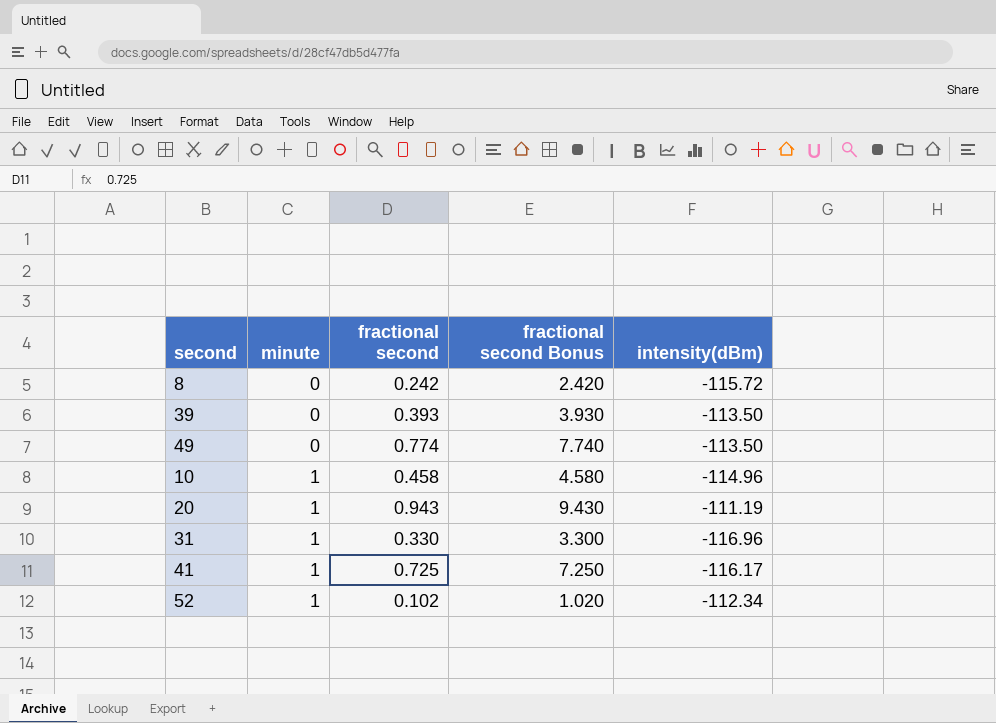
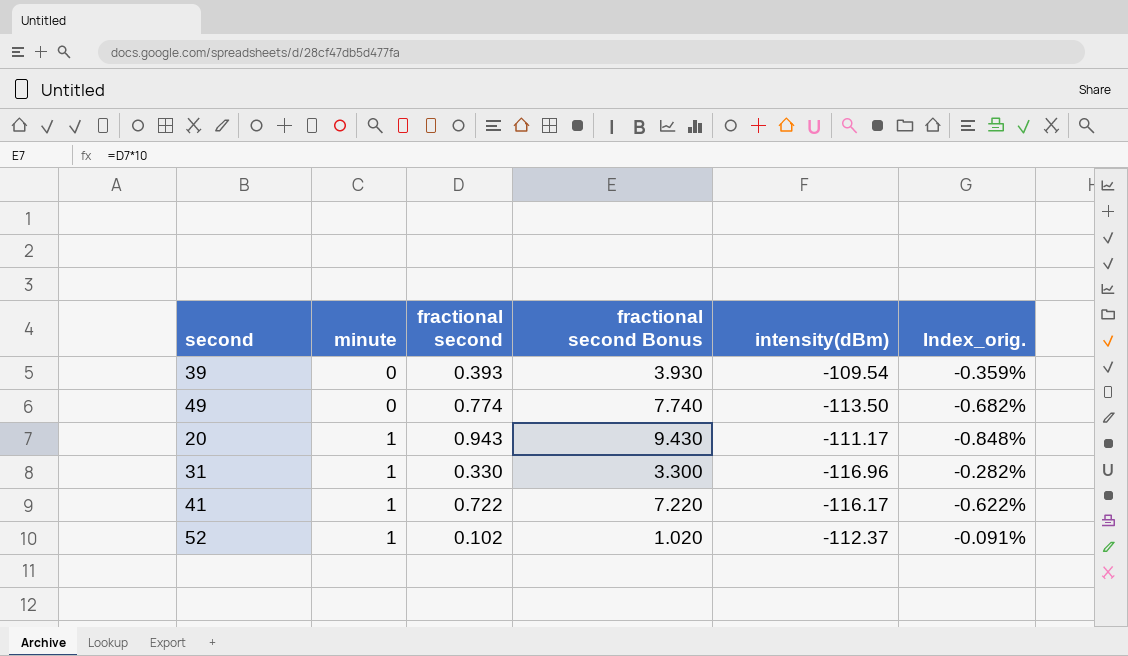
column Index_orig. | formula: none -> [fractional second] / [intensity(dBm)]
row 8: 0 | 0.242 | 2.420 | -115.72 -> none
row 10: 1 | 0.458 | 4.580 | -114.96 -> none
39 | intensity(dBm): -113.50 -> -109.54
20 | intensity(dBm): -111.19 -> -111.17
41 | fractional second: 0.725 -> 0.722
41 | fractional second Bonus: 7.250 -> 7.220
52 | intensity(dBm): -112.34 -> -112.37

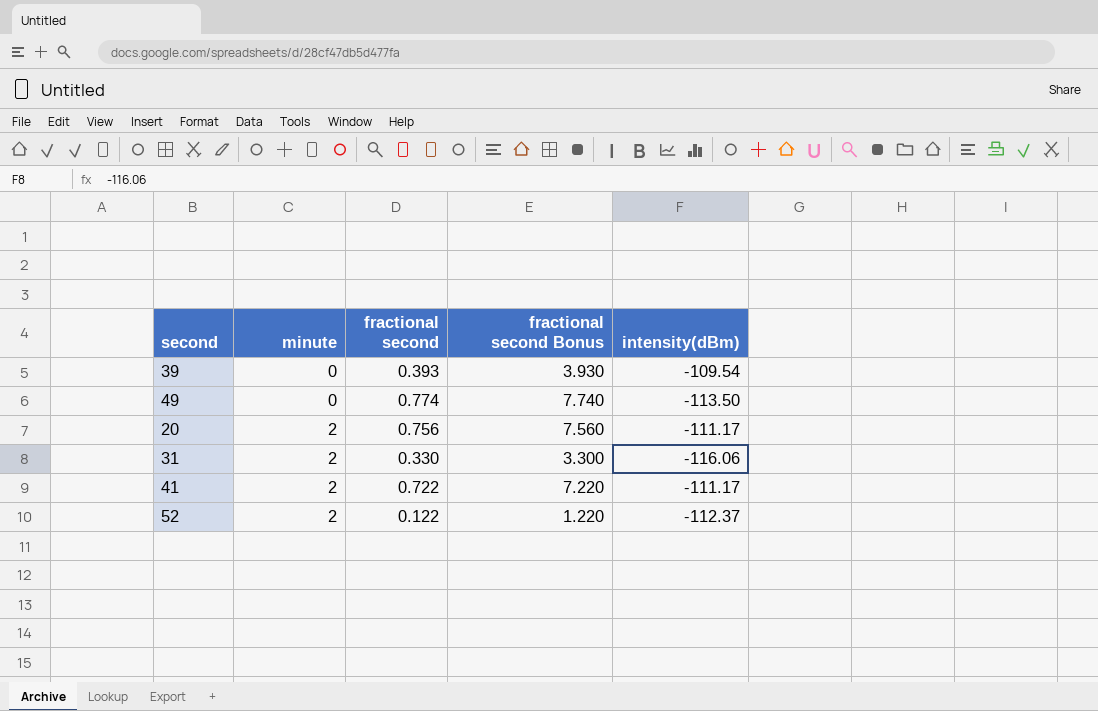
column Index_orig. | formula: [fractional second] / [intensity(dBm)] -> none
20 | minute: 1 -> 2
20 | fractional second: 0.943 -> 0.756
20 | fractional second Bonus: 9.430 -> 7.560
31 | minute: 1 -> 2
31 | intensity(dBm): -116.96 -> -116.06
41 | minute: 1 -> 2
41 | intensity(dBm): -116.17 -> -111.17
52 | minute: 1 -> 2
52 | fractional second: 0.102 -> 0.122
52 | fractional second Bonus: 1.020 -> 1.220

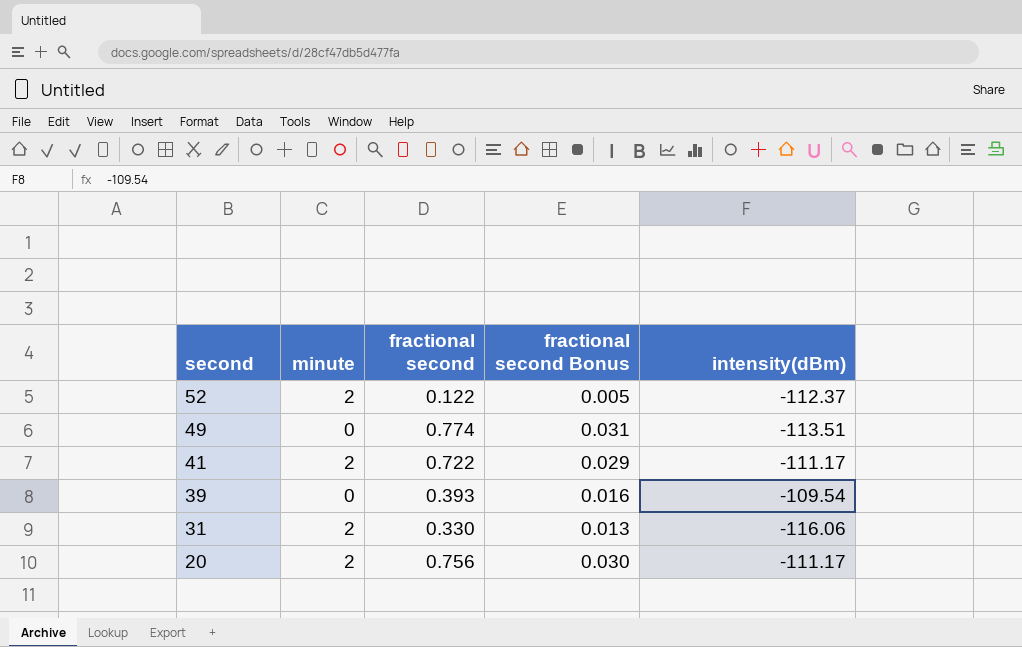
row order: minute ascending -> second descending
column fractional second Bonus | formula: [fractional second] * 10 -> [fractional second] * 0.04
49 | intensity(dBm): -113.50 -> -113.51

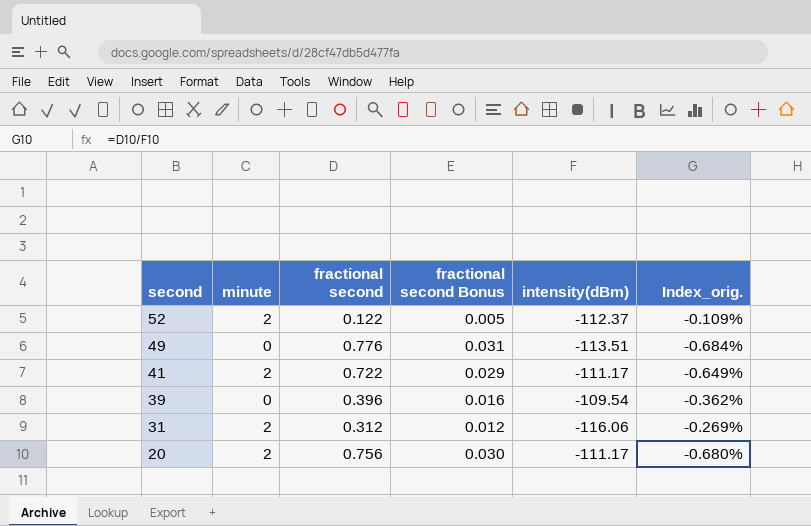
column Index_orig. | formula: none -> [fractional second] / [intensity(dBm)]
49 | fractional second: 0.774 -> 0.776
39 | fractional second: 0.393 -> 0.396
31 | fractional second: 0.330 -> 0.312
31 | fractional second Bonus: 0.013 -> 0.012

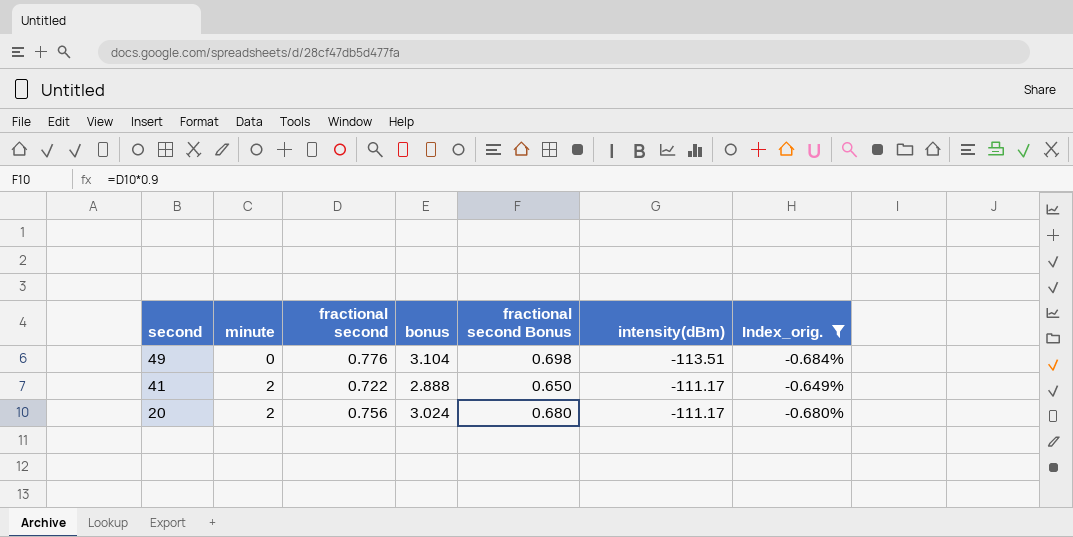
filter: none -> Index_orig. <= -0.649%
column bonus | formula: none -> [fractional second] * 4
column fractional second Bonus | formula: [fractional second] * 0.04 -> [fractional second] * 0.9

